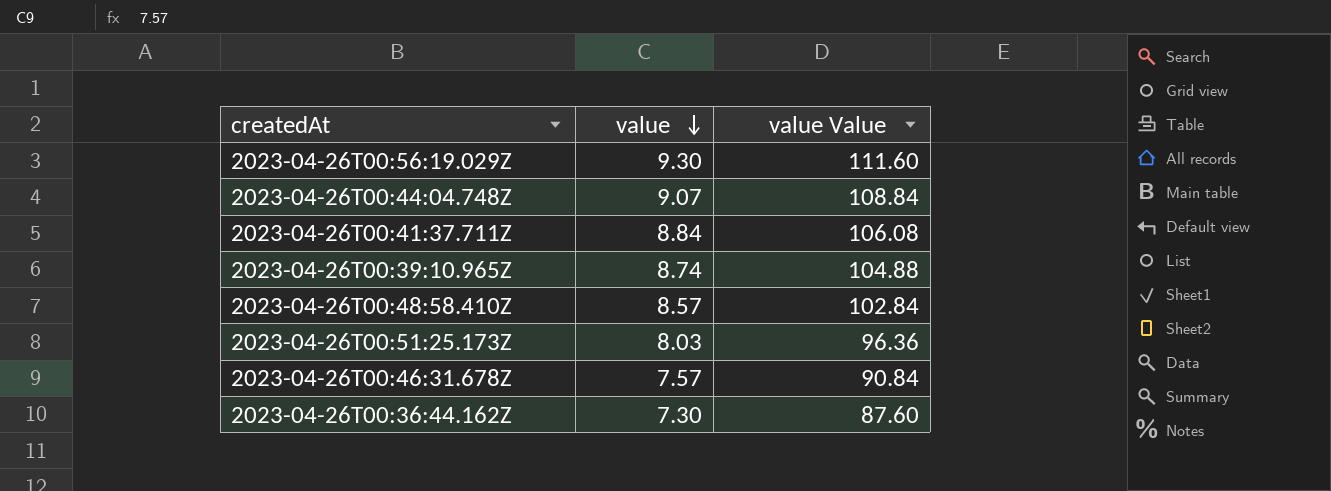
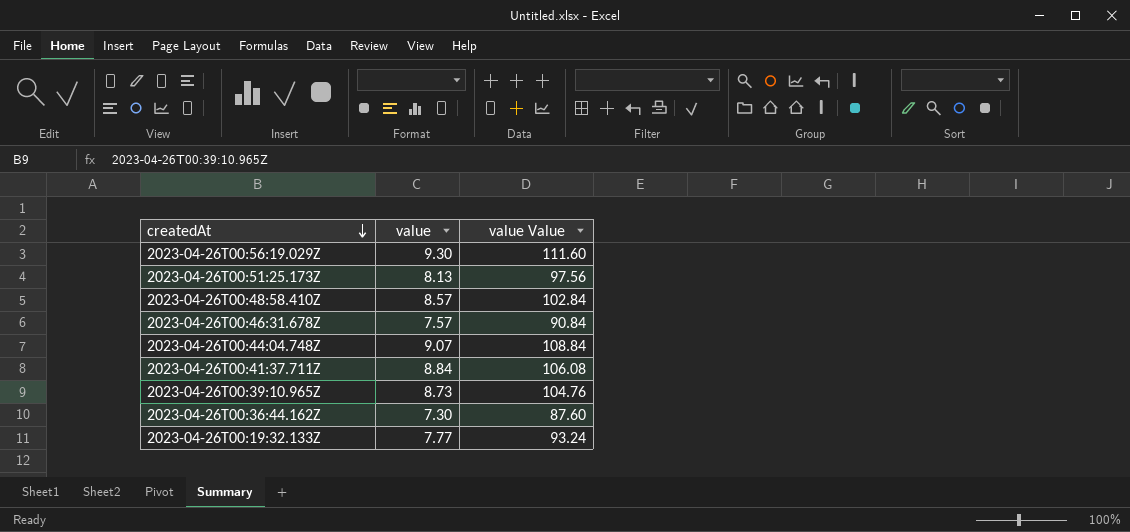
row order: value descending -> createdAt descending
2023-04-26T00:51:25.173Z | value: 8.03 -> 8.13
2023-04-26T00:51:25.173Z | value Value: 96.36 -> 97.56
2023-04-26T00:39:10.965Z | value: 8.74 -> 8.73
2023-04-26T00:39:10.965Z | value Value: 104.88 -> 104.76
row 2023-04-26T00:19:32.133Z: none -> 7.77 | 93.24

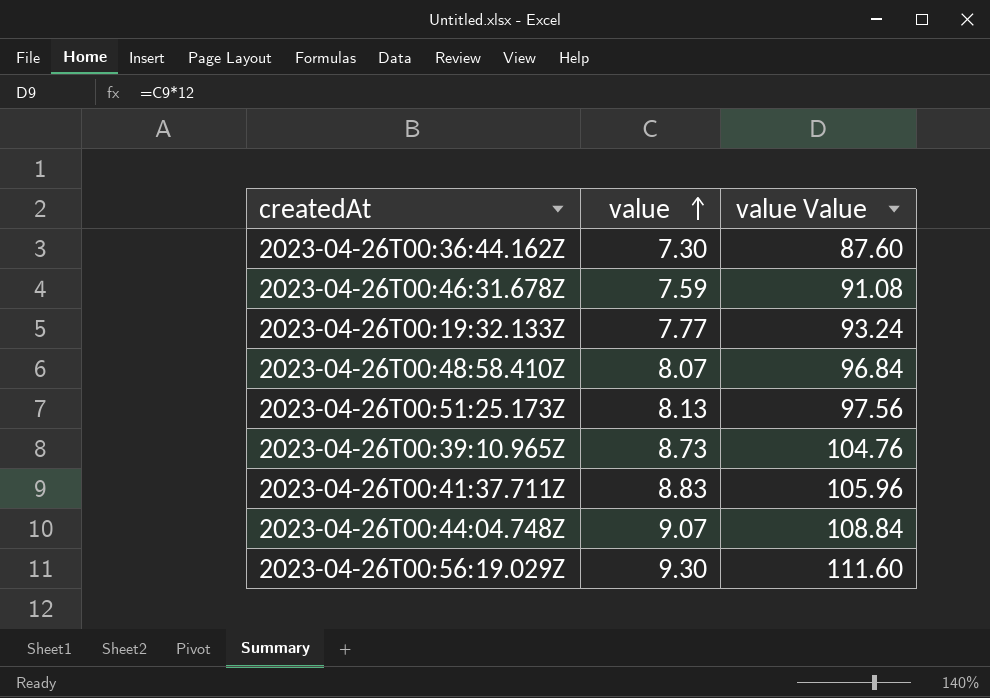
row order: createdAt descending -> value ascending
2023-04-26T00:46:31.678Z | value: 7.57 -> 7.59
2023-04-26T00:46:31.678Z | value Value: 90.84 -> 91.08
2023-04-26T00:48:58.410Z | value: 8.57 -> 8.07
2023-04-26T00:48:58.410Z | value Value: 102.84 -> 96.84
2023-04-26T00:41:37.711Z | value: 8.84 -> 8.83
2023-04-26T00:41:37.711Z | value Value: 106.08 -> 105.96

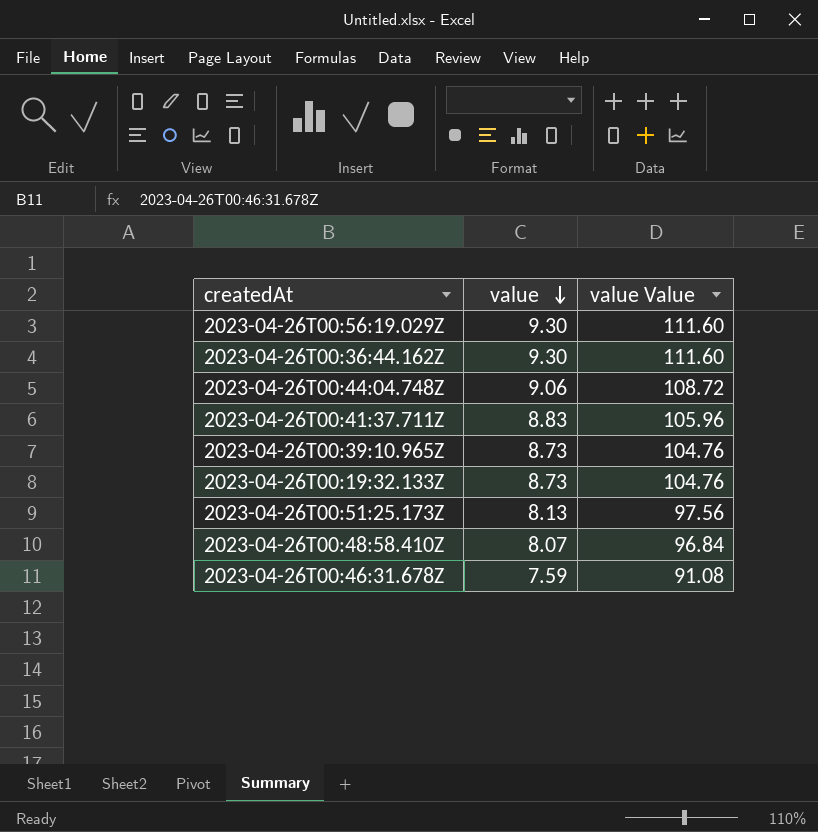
row order: value ascending -> value descending
2023-04-26T00:36:44.162Z | value: 7.30 -> 9.30
2023-04-26T00:36:44.162Z | value Value: 87.60 -> 111.60
2023-04-26T00:44:04.748Z | value: 9.07 -> 9.06
2023-04-26T00:44:04.748Z | value Value: 108.84 -> 108.72
2023-04-26T00:19:32.133Z | value: 7.77 -> 8.73
2023-04-26T00:19:32.133Z | value Value: 93.24 -> 104.76

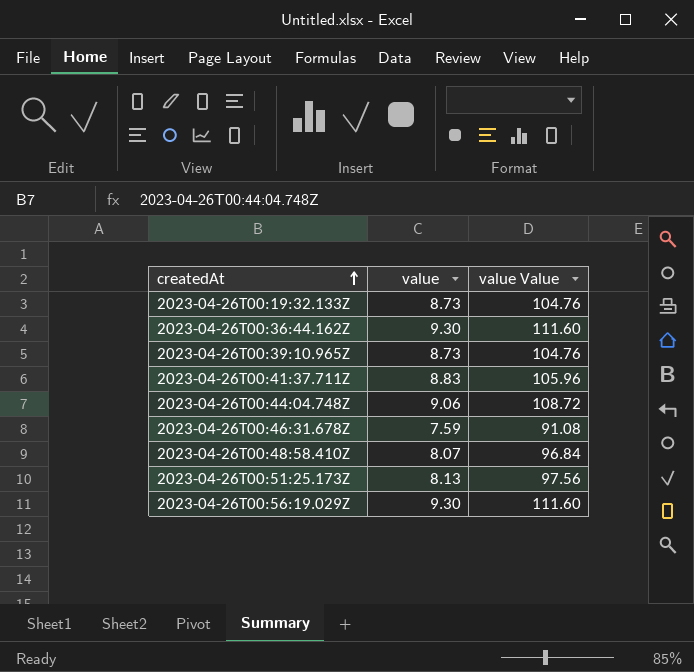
row order: value descending -> createdAt ascending

